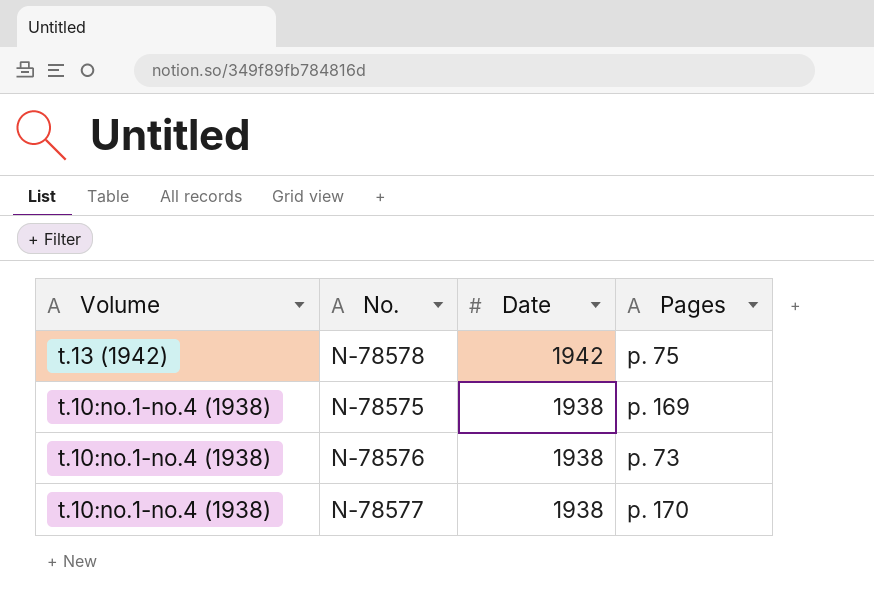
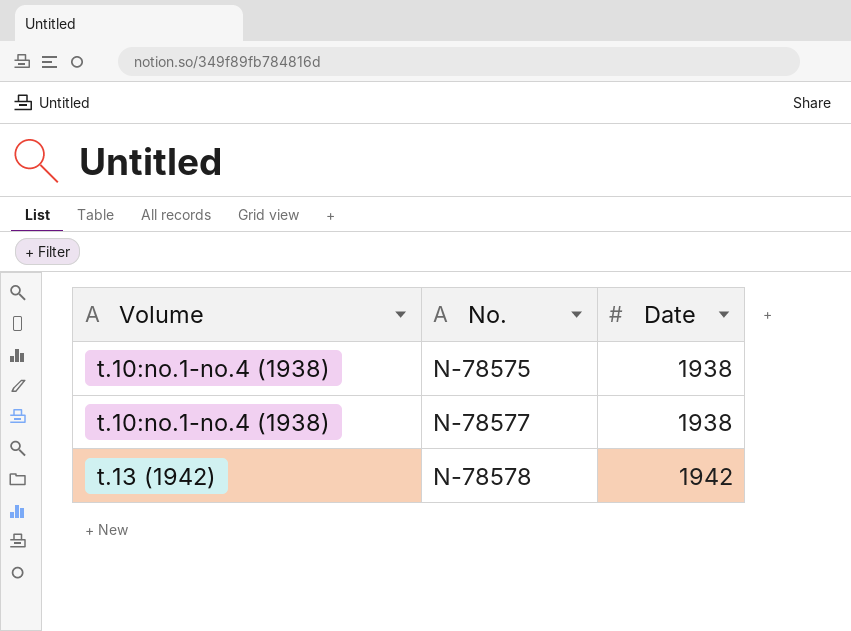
row order: Volume descending -> Volume ascending
column Pages | position: 4 -> none
row N-78576: t.10:no.1-no.4 (1938) | 1938 | p. 73 -> none

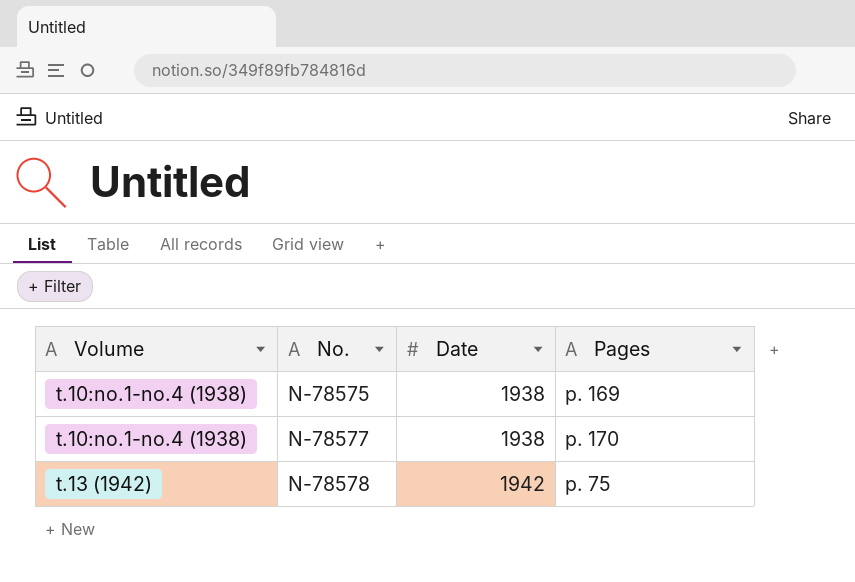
column Pages | position: none -> 4

